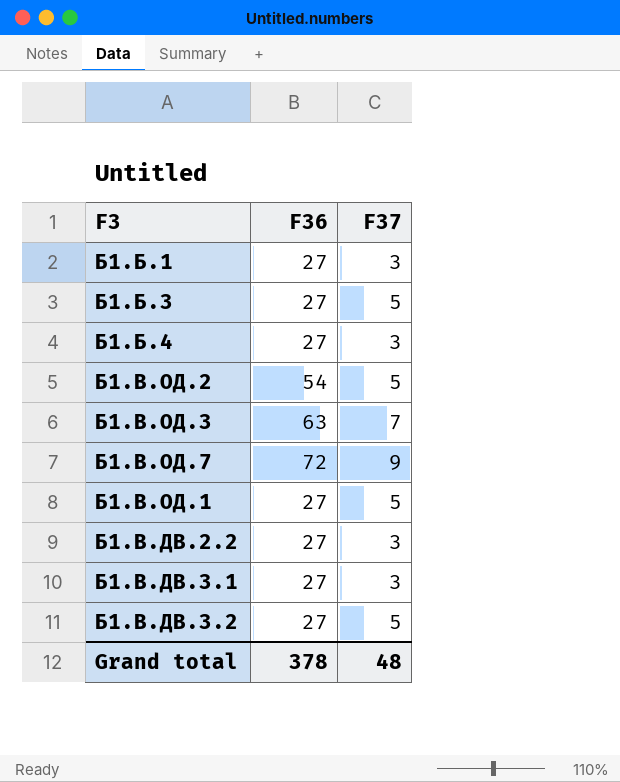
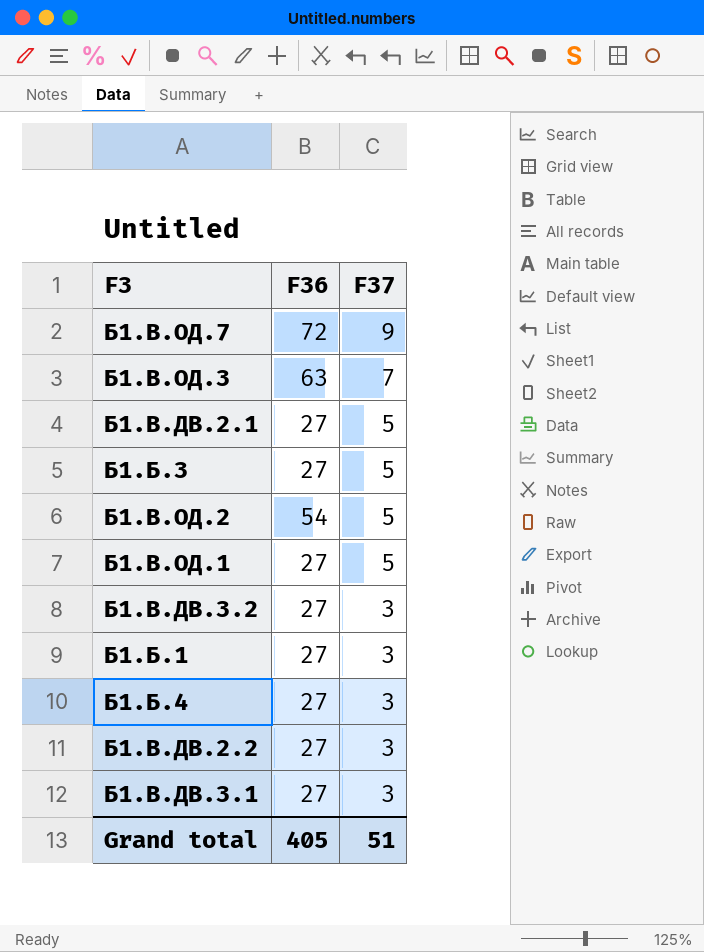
row order: none -> F37 descending
row Б1.В.ДВ.2.1: none -> 27 | 5
Б1.В.ДВ.3.2 | F37: 5 -> 3
Grand total | F36: 378 -> 405
Grand total | F37: 48 -> 51

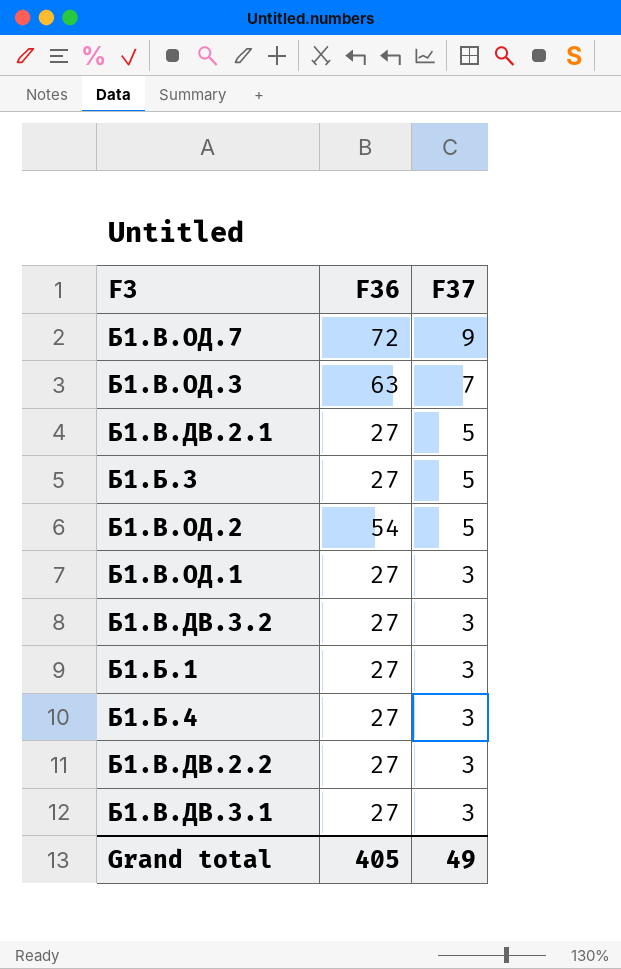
Б1.В.ОД.1 | F37: 5 -> 3
Grand total | F37: 51 -> 49

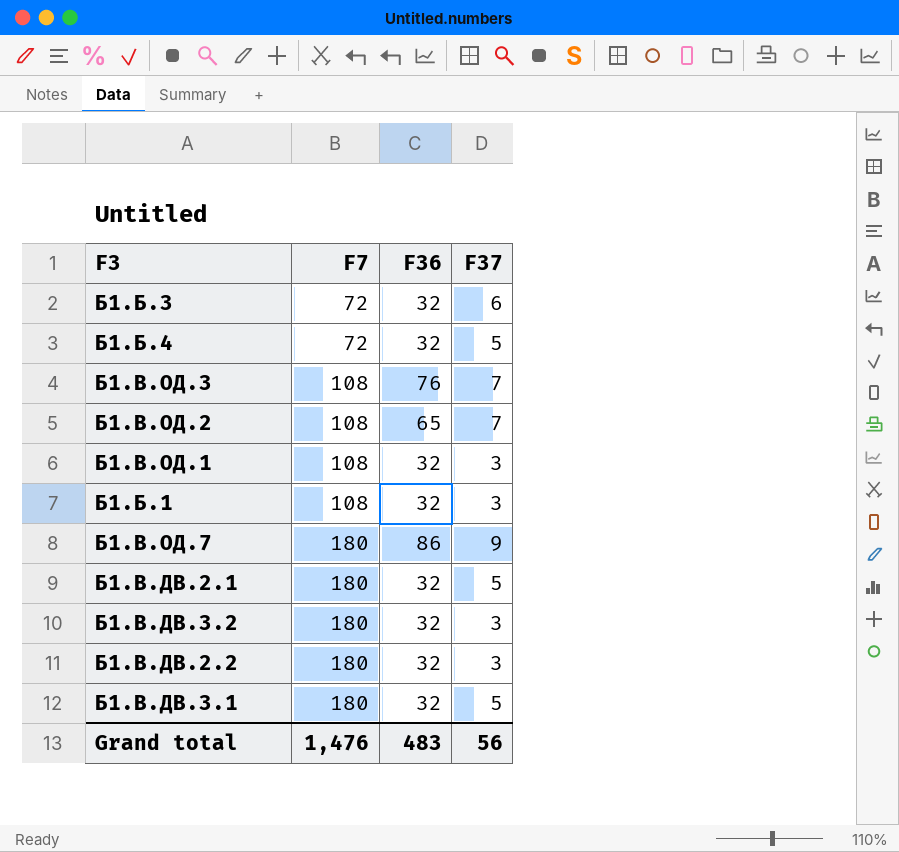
row order: F37 descending -> F7 ascending
column F7 | position: none -> 2
Б1.Б.3 | F36: 27 -> 32
Б1.Б.3 | F37: 5 -> 6
Б1.Б.4 | F36: 27 -> 32
Б1.Б.4 | F37: 3 -> 5
Б1.В.ОД.3 | F36: 63 -> 76
Б1.В.ОД.2 | F36: 54 -> 65
Б1.В.ОД.2 | F37: 5 -> 7
Б1.В.ОД.1 | F36: 27 -> 32
Б1.Б.1 | F36: 27 -> 32
Б1.В.ОД.7 | F36: 72 -> 86
Б1.В.ДВ.2.1 | F36: 27 -> 32
Б1.В.ДВ.3.2 | F36: 27 -> 32
Б1.В.ДВ.2.2 | F36: 27 -> 32
Б1.В.ДВ.3.1 | F36: 27 -> 32
Б1.В.ДВ.3.1 | F37: 3 -> 5
Grand total | F36: 405 -> 483
Grand total | F37: 49 -> 56

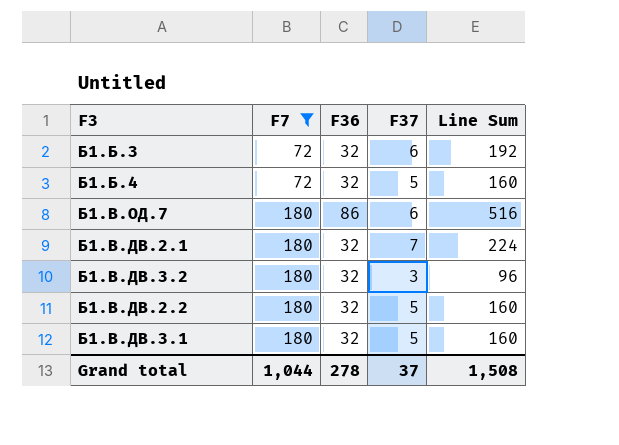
filter: none -> F7 != 108
column Line Sum | formula: none -> [F36] * [F37]
Б1.В.ОД.7 | F37: 9 -> 6
Б1.В.ДВ.2.1 | F37: 5 -> 7
Б1.В.ДВ.2.2 | F37: 3 -> 5
Grand total | F7: 1,476 -> 1,044
Grand total | F36: 483 -> 278
Grand total | F37: 56 -> 37

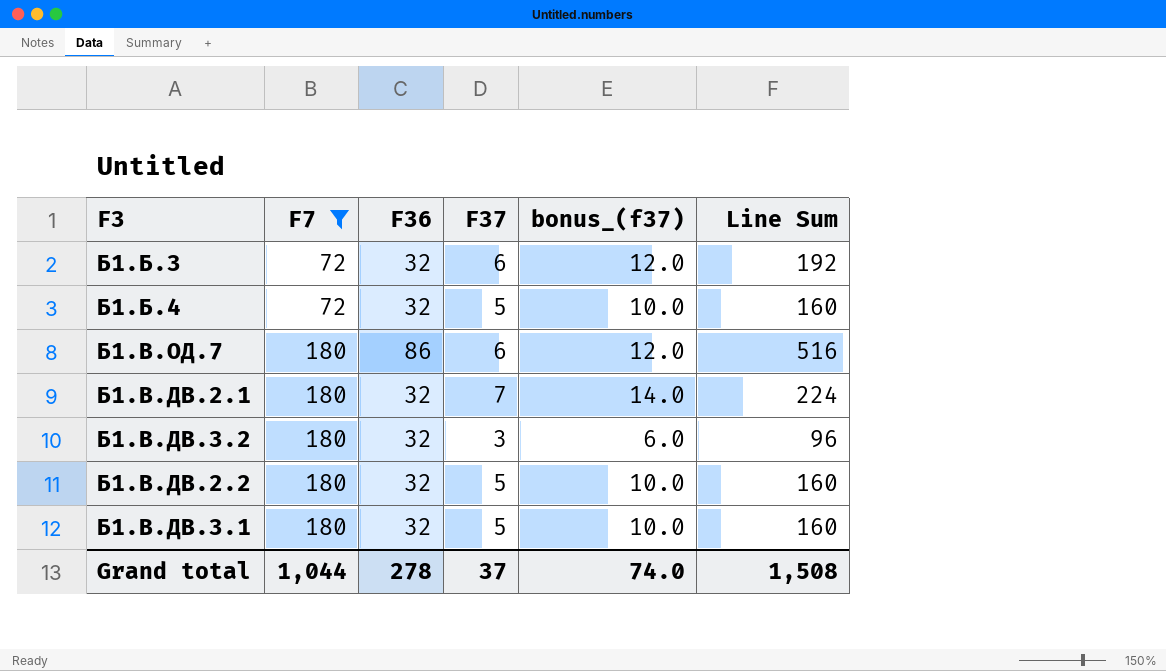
column bonus_(f37) | formula: none -> [F37] * 2

